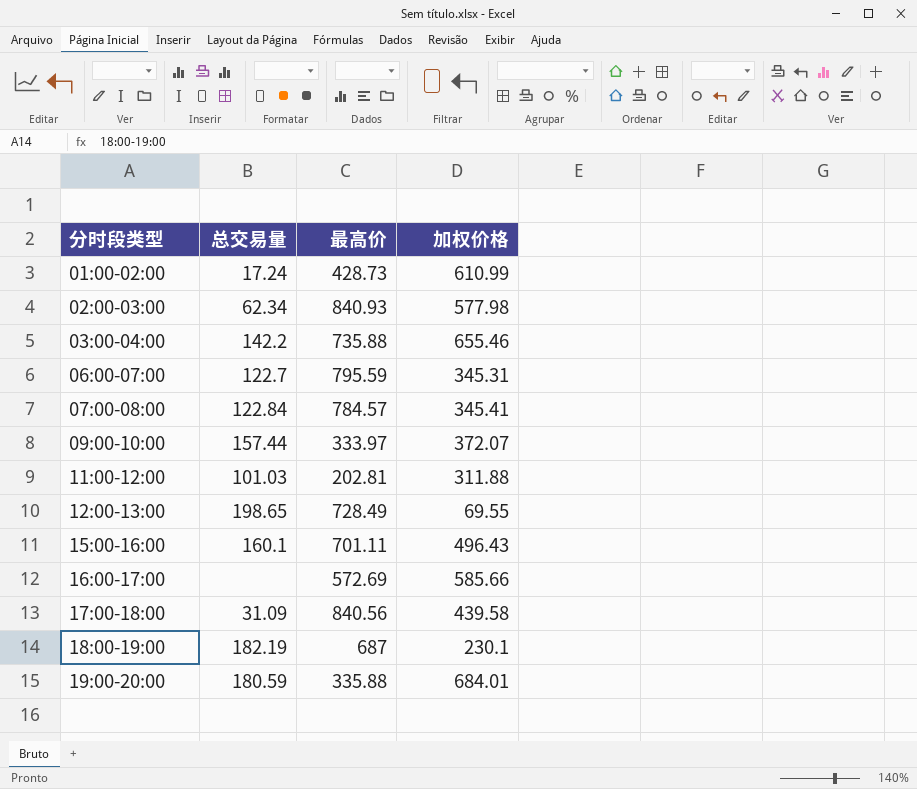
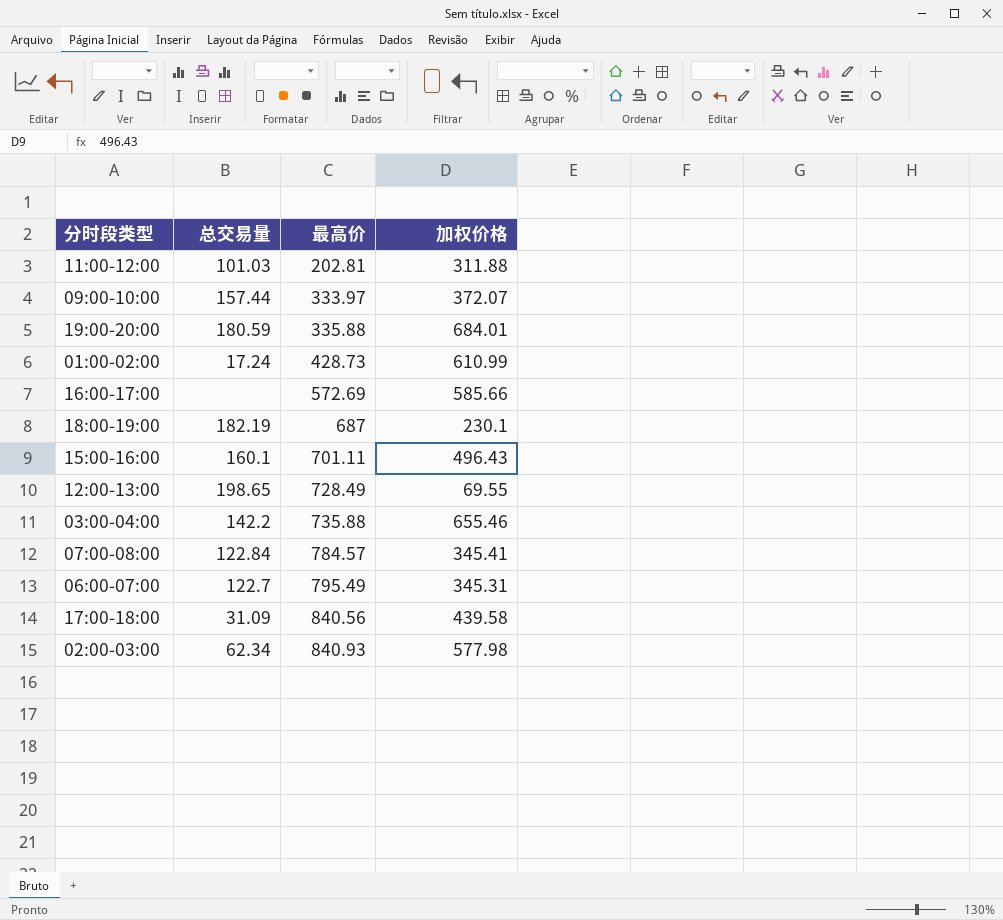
row order: 分时段类型 ascending -> 最高价 ascending
06:00-07:00 | 最高价: 795.59 -> 795.49

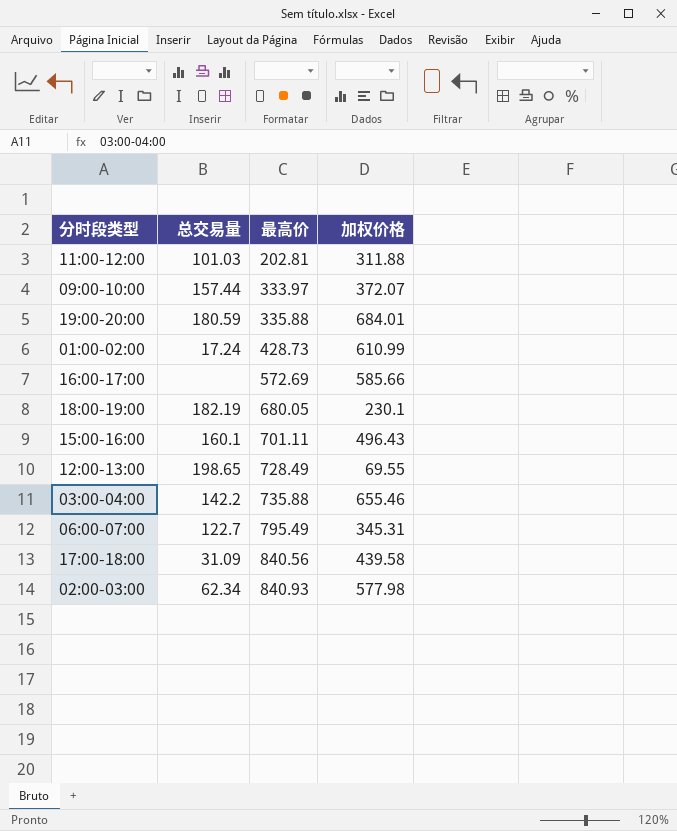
row 07:00-08:00: 122.84 | 784.57 | 345.41 -> none
18:00-19:00 | 最高价: 687 -> 680.05

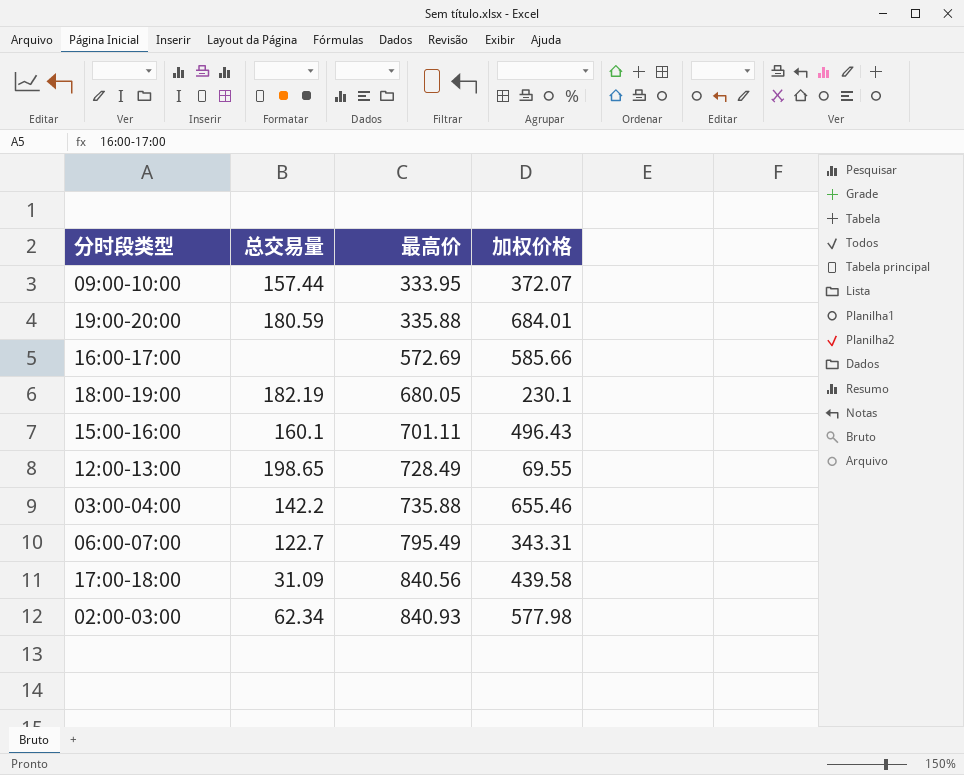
row 11:00-12:00: 101.03 | 202.81 | 311.88 -> none
row 01:00-02:00: 17.24 | 428.73 | 610.99 -> none
09:00-10:00 | 最高价: 333.97 -> 333.95
06:00-07:00 | 加权价格: 345.31 -> 343.31

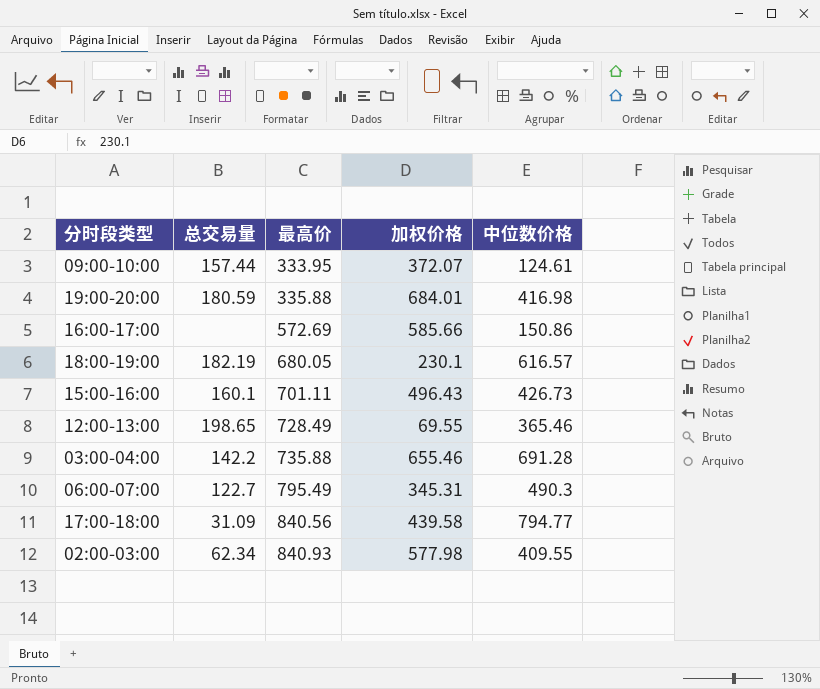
column 中位数价格 | position: none -> 5
06:00-07:00 | 加权价格: 343.31 -> 345.31

